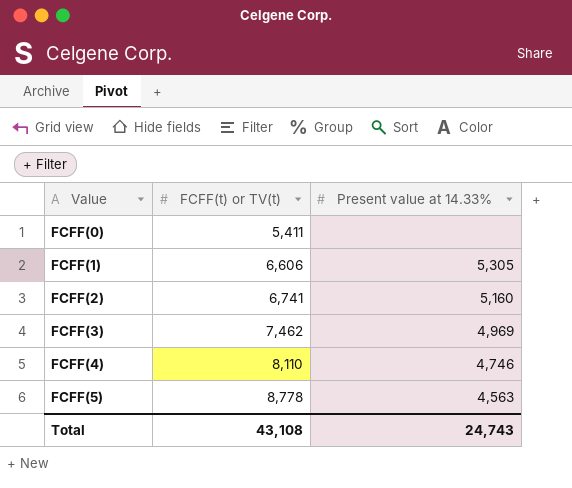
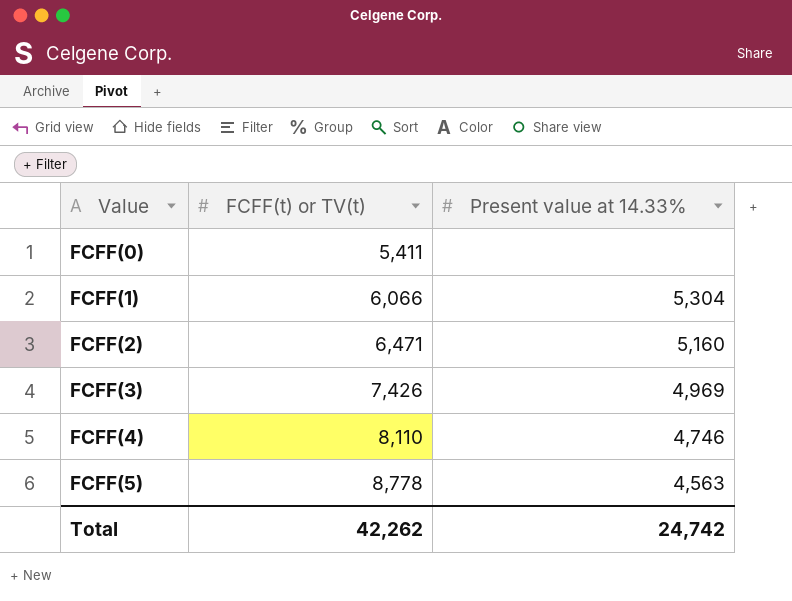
FCFF(1) | FCFF(t) or TV(t): 6,606 -> 6,066
FCFF(1) | Present value at 14.33%: 5,305 -> 5,304
FCFF(2) | FCFF(t) or TV(t): 6,741 -> 6,471
FCFF(3) | FCFF(t) or TV(t): 7,462 -> 7,426
Total | FCFF(t) or TV(t): 43,108 -> 42,262
Total | Present value at 14.33%: 24,743 -> 24,742

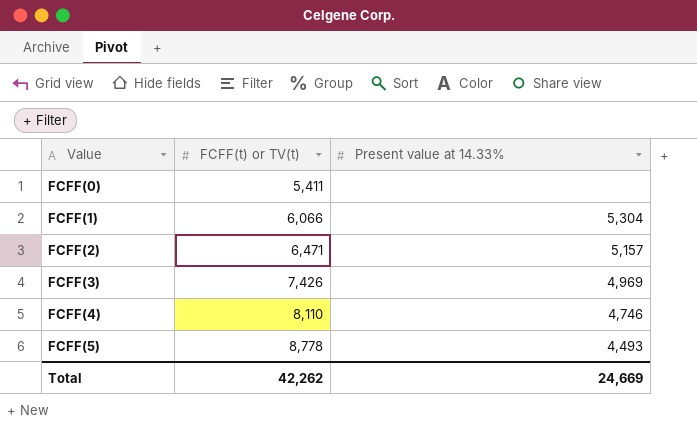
FCFF(2) | Present value at 14.33%: 5,160 -> 5,157
FCFF(5) | Present value at 14.33%: 4,563 -> 4,493
Total | Present value at 14.33%: 24,742 -> 24,669

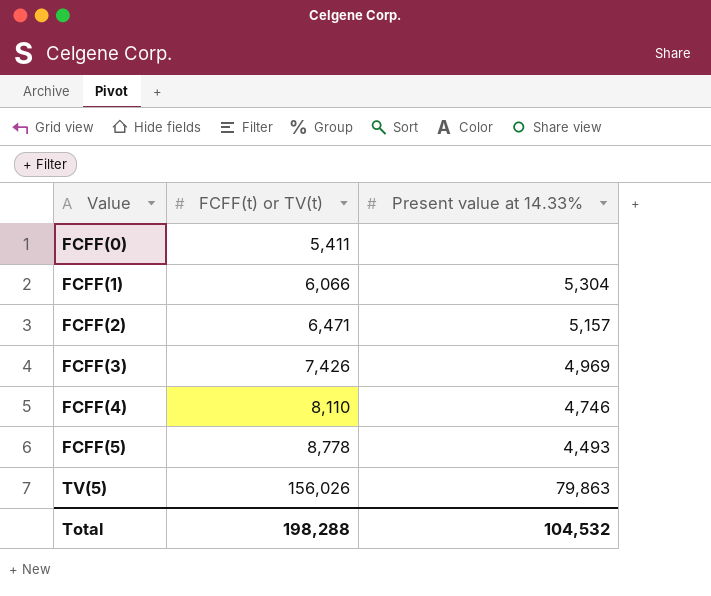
row TV(5): none -> 156,026 | 79,863
Total | FCFF(t) or TV(t): 42,262 -> 198,288
Total | Present value at 14.33%: 24,669 -> 104,532

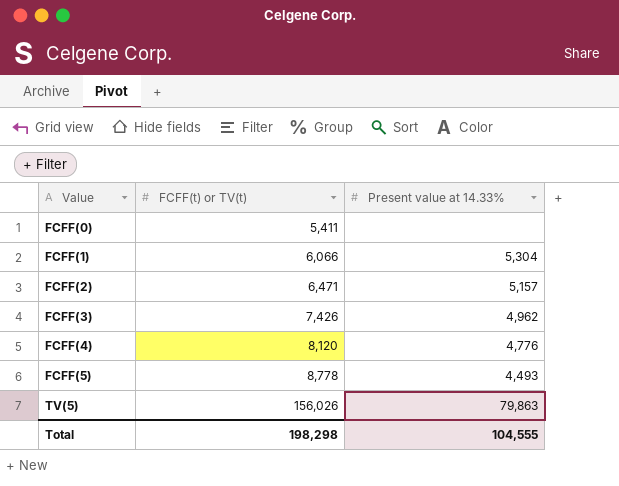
FCFF(3) | Present value at 14.33%: 4,969 -> 4,962
FCFF(4) | FCFF(t) or TV(t): 8,110 -> 8,120
FCFF(4) | Present value at 14.33%: 4,746 -> 4,776
Total | FCFF(t) or TV(t): 198,288 -> 198,298
Total | Present value at 14.33%: 104,532 -> 104,555

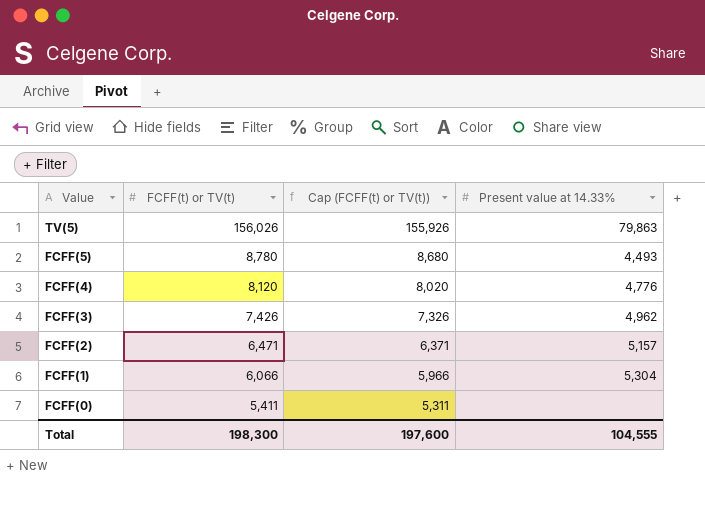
row order: Value ascending -> Value descending
column Cap (FCFF(t) or TV(t)) | formula: none -> [FCFF(t) or TV(t)] - 100
FCFF(5) | FCFF(t) or TV(t): 8,778 -> 8,780
Total | FCFF(t) or TV(t): 198,298 -> 198,300

